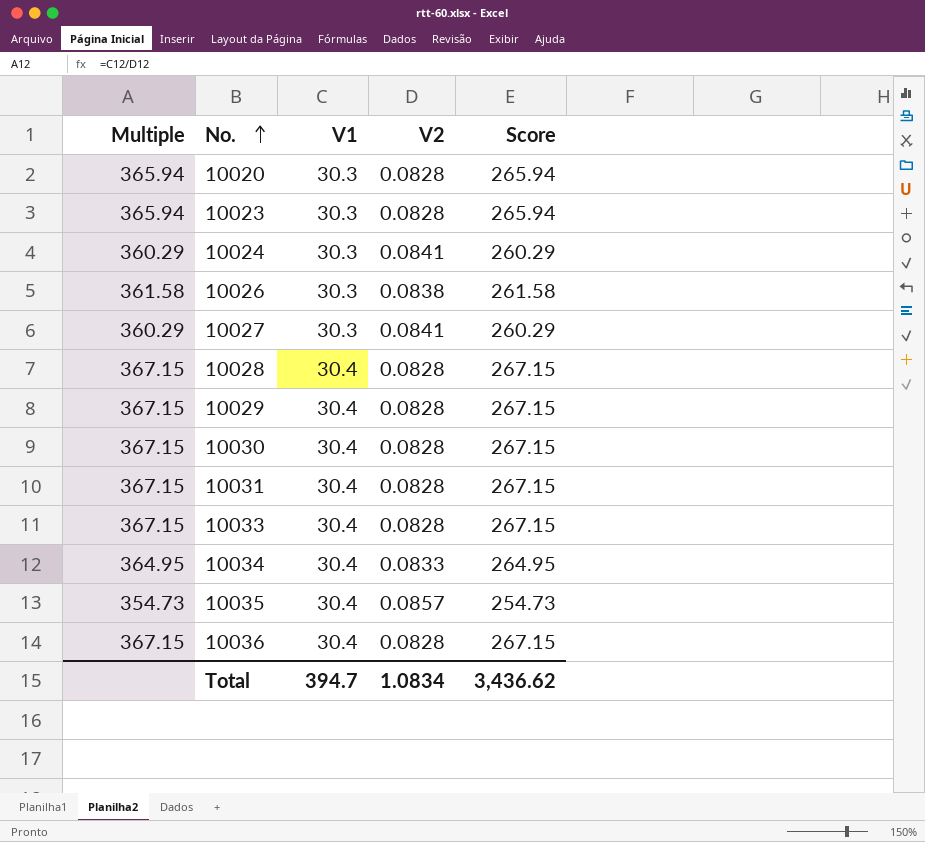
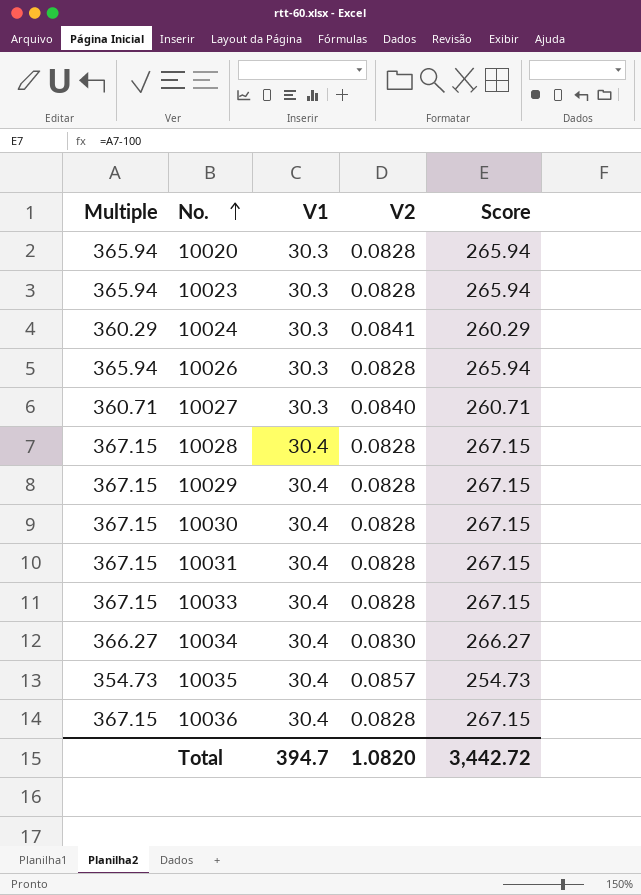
10026 | Multiple: 361.58 -> 365.94
10026 | V2: 0.0838 -> 0.0828
10026 | Score: 261.58 -> 265.94
10027 | Multiple: 360.29 -> 360.71
10027 | V2: 0.0841 -> 0.0840
10027 | Score: 260.29 -> 260.71
10034 | Multiple: 364.95 -> 366.27
10034 | V2: 0.0833 -> 0.0830
10034 | Score: 264.95 -> 266.27
Total | V2: 1.0834 -> 1.0820
Total | Score: 3,436.62 -> 3,442.72

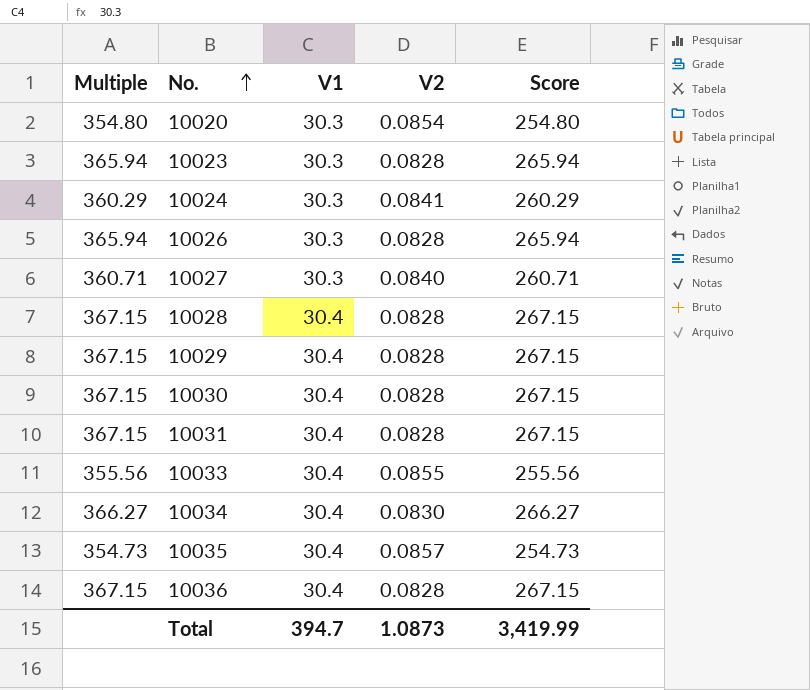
10020 | Multiple: 365.94 -> 354.80
10020 | V2: 0.0828 -> 0.0854
10020 | Score: 265.94 -> 254.80
10033 | Multiple: 367.15 -> 355.56
10033 | V2: 0.0828 -> 0.0855
10033 | Score: 267.15 -> 255.56
Total | V2: 1.0820 -> 1.0873
Total | Score: 3,442.72 -> 3,419.99

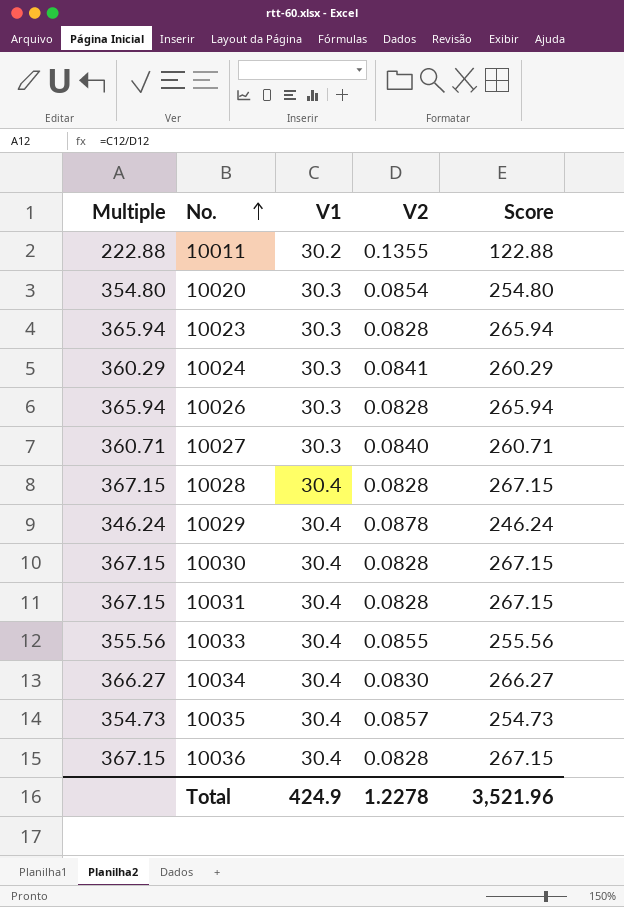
row 10011: none -> 222.88 | 30.2 | 0.1355 | 122.88
10029 | Multiple: 367.15 -> 346.24
10029 | V2: 0.0828 -> 0.0878
10029 | Score: 267.15 -> 246.24
Total | V1: 394.7 -> 424.9
Total | V2: 1.0873 -> 1.2278
Total | Score: 3,419.99 -> 3,521.96

